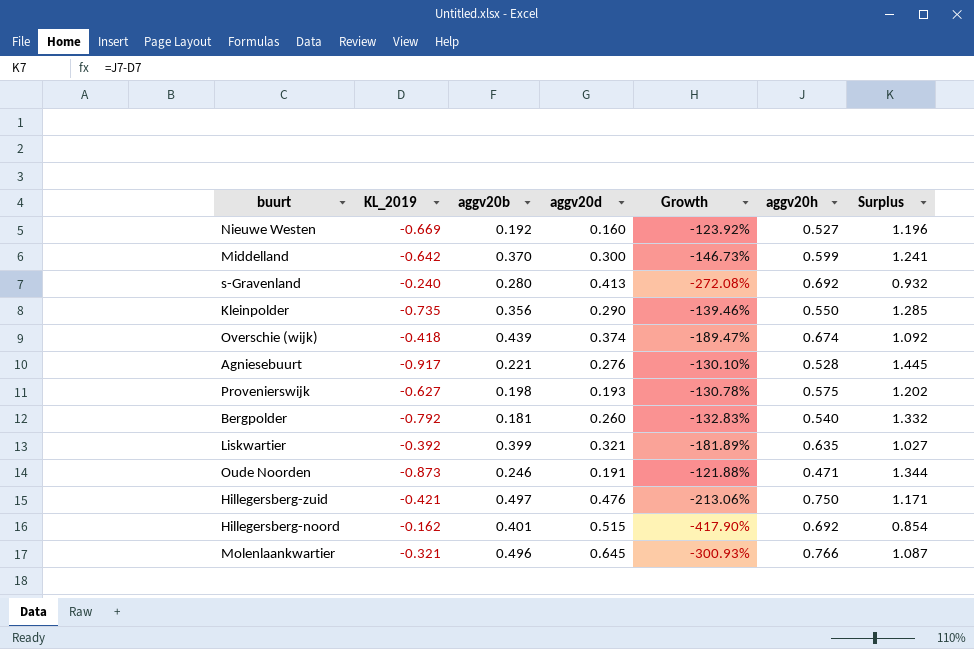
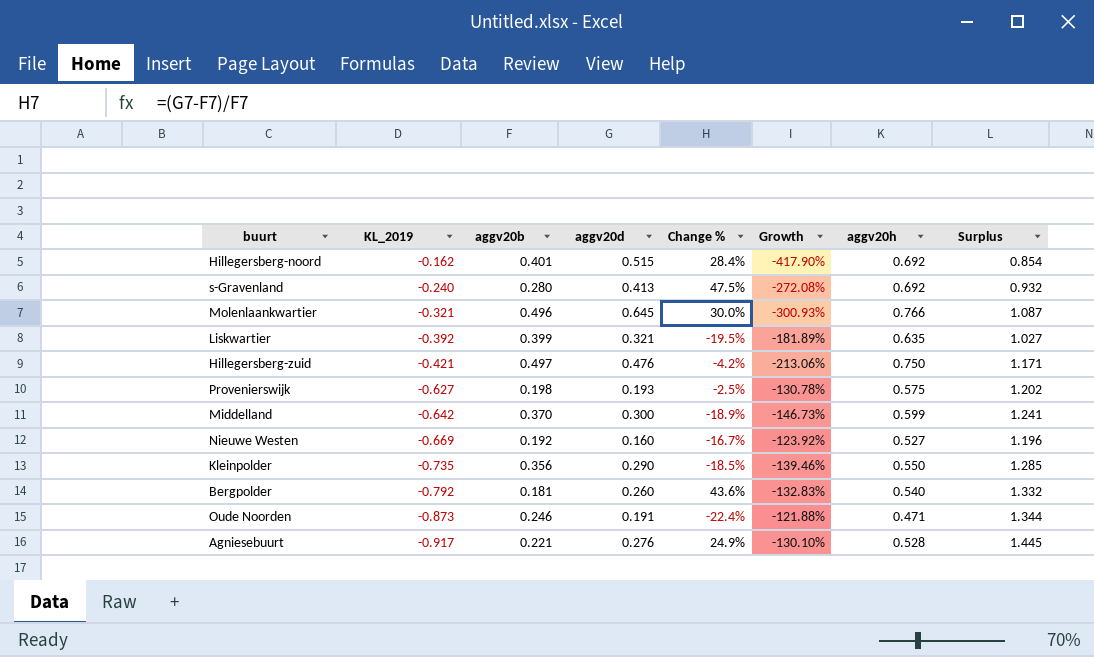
row order: none -> KL_2019 descending
column Change % | formula: none -> ([aggv20d] - [aggv20b]) / [aggv20b]
row Overschie (wijk): -0.418 | 0.439 | 0.374 | -189.47% | 0.674 | 1.092 -> none

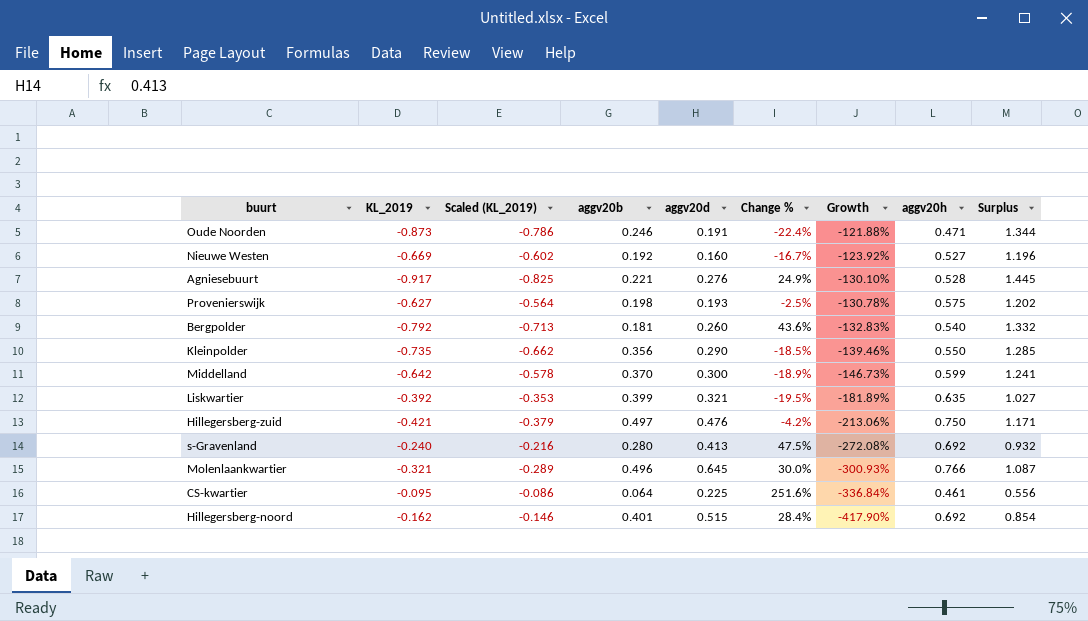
row order: KL_2019 descending -> Growth descending
column Scaled (KL_2019) | formula: none -> [KL_2019] * 0.9
row CS-kwartier: none -> -0.095 | -0.086 | 0.064 | 0.225 | 251.6% | -336.84% | 0.461 | 0.556

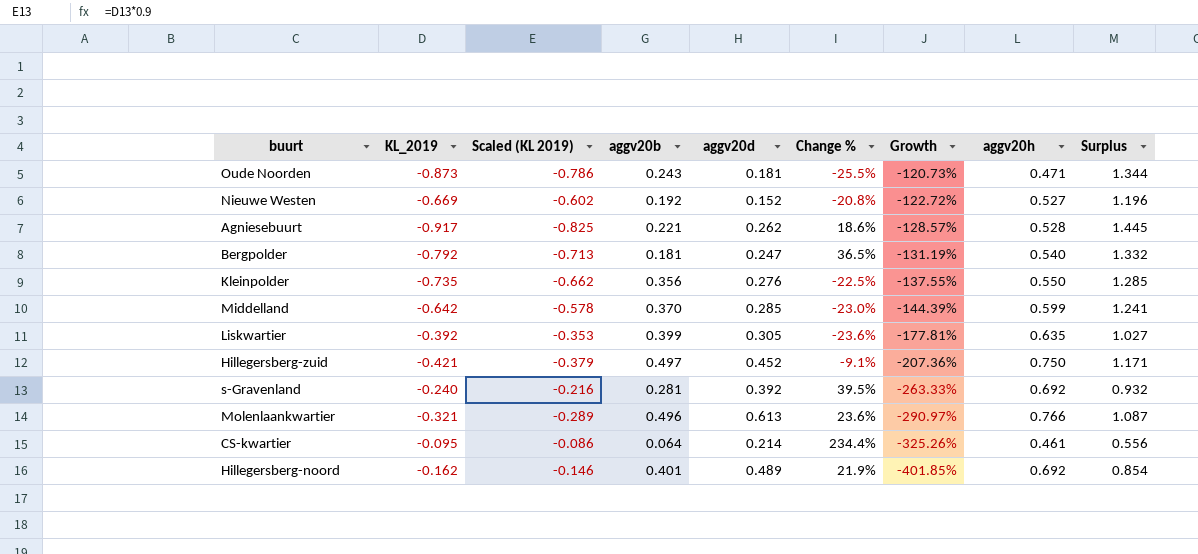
column name: Scaled (KL_2019) -> Scaled (KL 2019)
row Provenierswijk: -0.627 | -0.564 | 0.198 | 0.193 | -2.5% | -130.78% | 0.575 | 1.202 -> none
Oude Noorden | aggv20b: 0.246 -> 0.243
Oude Noorden | aggv20d: 0.191 -> 0.181
Oude Noorden | Change %: -22.4% -> -25.5%
Oude Noorden | Growth: -121.88% -> -120.73%
Nieuwe Westen | aggv20d: 0.160 -> 0.152
Nieuwe Westen | Change %: -16.7% -> -20.8%
Nieuwe Westen | Growth: -123.92% -> -122.72%
Agniesebuurt | aggv20d: 0.276 -> 0.262
Agniesebuurt | Change %: 24.9% -> 18.6%
Agniesebuurt | Growth: -130.10% -> -128.57%
Bergpolder | aggv20d: 0.260 -> 0.247
Bergpolder | Change %: 43.6% -> 36.5%
Bergpolder | Growth: -132.83% -> -131.19%
Kleinpolder | aggv20d: 0.290 -> 0.276
Kleinpolder | Change %: -18.5% -> -22.5%
Kleinpolder | Growth: -139.46% -> -137.55%
Middelland | aggv20d: 0.300 -> 0.285
Middelland | Change %: -18.9% -> -23.0%
Middelland | Growth: -146.73% -> -144.39%
Liskwartier | aggv20d: 0.321 -> 0.305
Liskwartier | Change %: -19.5% -> -23.6%
Liskwartier | Growth: -181.89% -> -177.81%
Hillegersberg-zuid | aggv20d: 0.476 -> 0.452
Hillegersberg-zuid | Change %: -4.2% -> -9.1%
Hillegersberg-zuid | Growth: -213.06% -> -207.36%
s-Gravenland | aggv20b: 0.280 -> 0.281
s-Gravenland | aggv20d: 0.413 -> 0.392
s-Gravenland | Change %: 47.5% -> 39.5%
s-Gravenland | Growth: -272.08% -> -263.33%
Molenlaankwartier | aggv20d: 0.645 -> 0.613
Molenlaankwartier | Change %: 30.0% -> 23.6%
Molenlaankwartier | Growth: -300.93% -> -290.97%
CS-kwartier | aggv20d: 0.225 -> 0.214
CS-kwartier | Change %: 251.6% -> 234.4%
CS-kwartier | Growth: -336.84% -> -325.26%
Hillegersberg-noord | aggv20d: 0.515 -> 0.489
Hillegersberg-noord | Change %: 28.4% -> 21.9%
Hillegersberg-noord | Growth: -417.90% -> -401.85%

